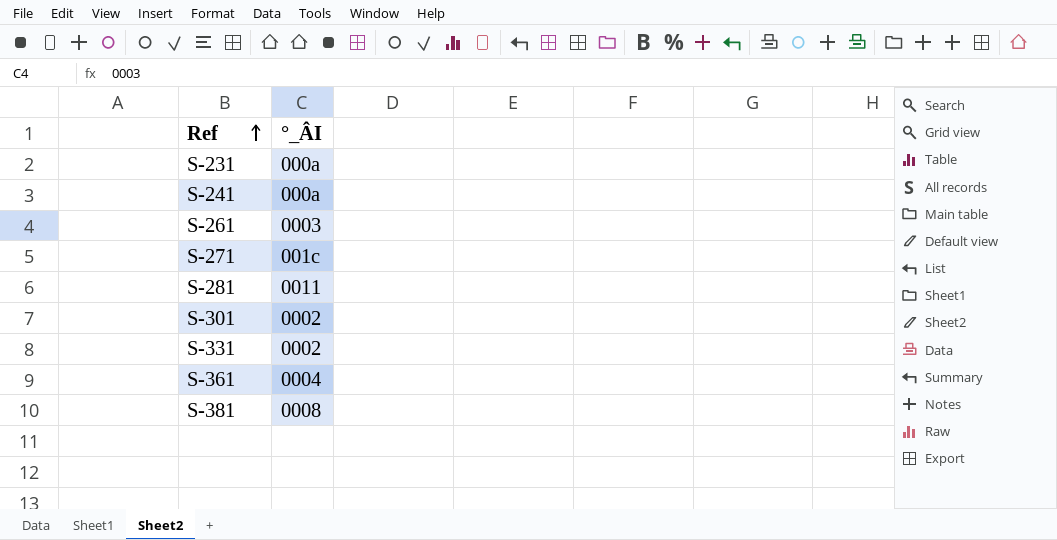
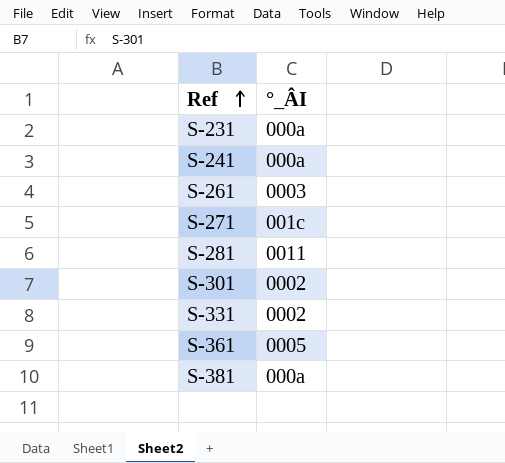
S-361 | °_ÂI: 0004 -> 0005
S-381 | °_ÂI: 0008 -> 000a

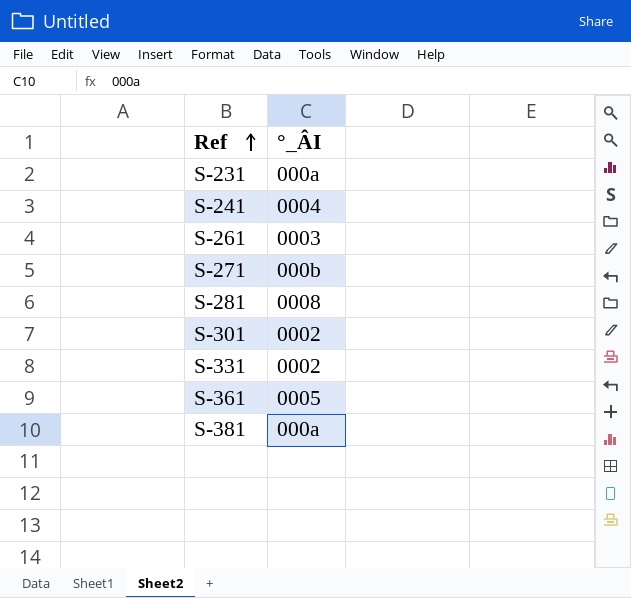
S-241 | °_ÂI: 000a -> 0004
S-271 | °_ÂI: 001c -> 000b
S-281 | °_ÂI: 0011 -> 0008

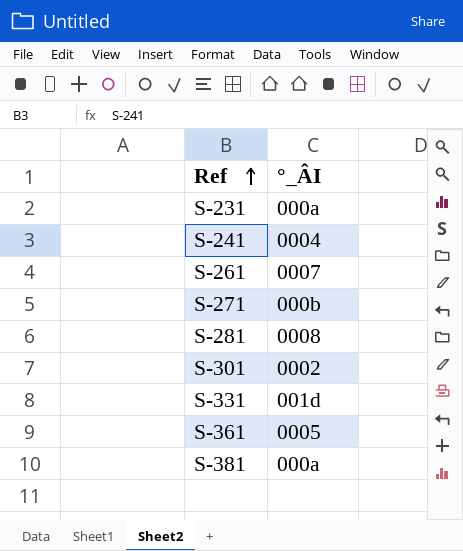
S-261 | °_ÂI: 0003 -> 0007
S-331 | °_ÂI: 0002 -> 001d

